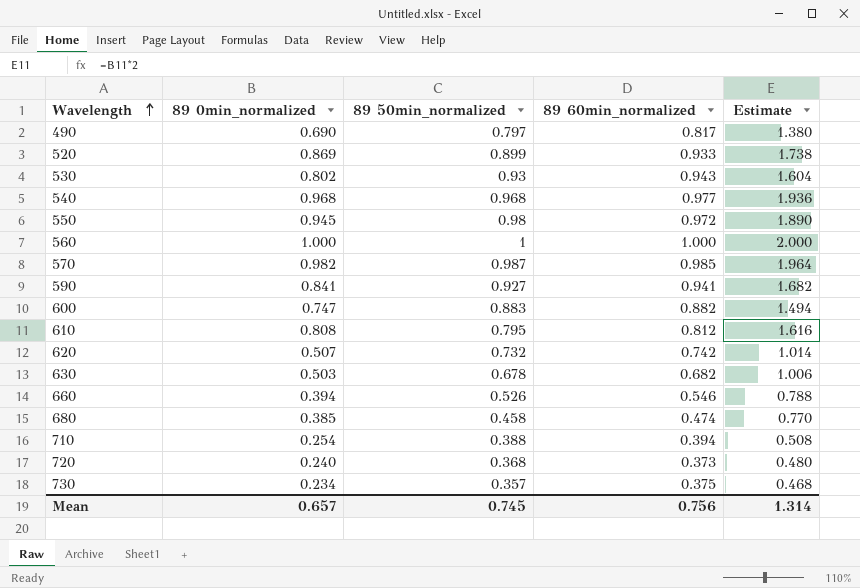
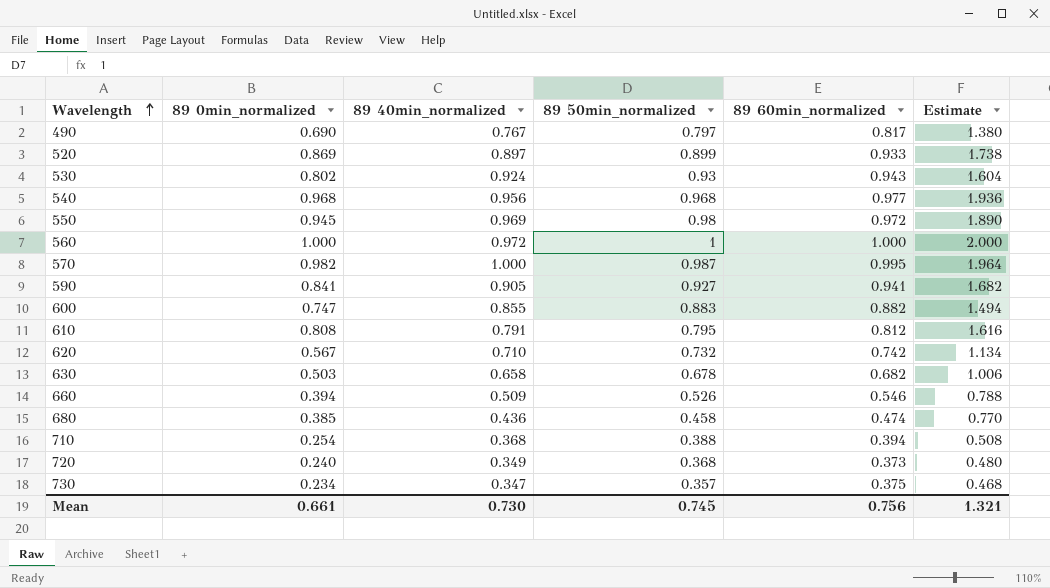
column 89 40min_normalized | position: none -> 3
570 | 89 60min_normalized: 0.985 -> 0.995
620 | 89 0min_normalized: 0.507 -> 0.567
620 | Estimate: 1.014 -> 1.134
Mean | 89 0min_normalized: 0.657 -> 0.661
Mean | Estimate: 1.314 -> 1.321

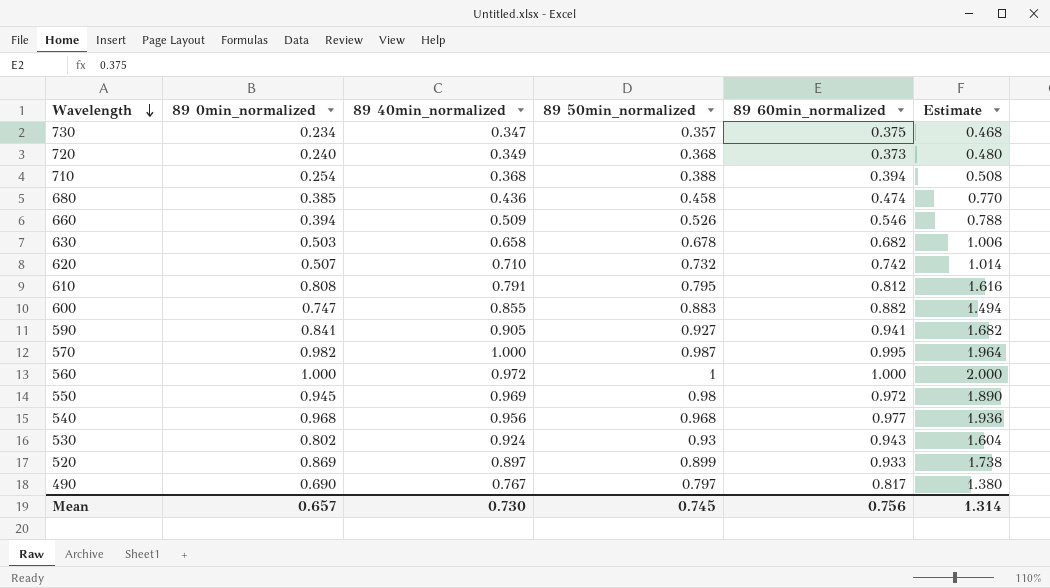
row order: Wavelength ascending -> Wavelength descending
620 | 89 0min_normalized: 0.567 -> 0.507
620 | Estimate: 1.134 -> 1.014
Mean | 89 0min_normalized: 0.661 -> 0.657
Mean | Estimate: 1.321 -> 1.314

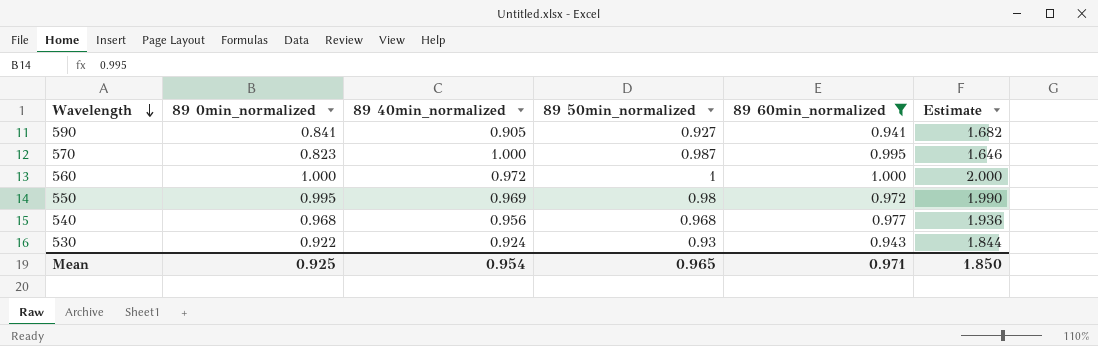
filter: none -> 89 60min_normalized >= 0.941
570 | 89 0min_normalized: 0.982 -> 0.823
570 | Estimate: 1.964 -> 1.646
550 | 89 0min_normalized: 0.945 -> 0.995
550 | Estimate: 1.890 -> 1.990
530 | 89 0min_normalized: 0.802 -> 0.922
530 | Estimate: 1.604 -> 1.844
Mean | 89 0min_normalized: 0.657 -> 0.925
Mean | 89 40min_normalized: 0.730 -> 0.954
Mean | 89 50min_normalized: 0.745 -> 0.965
Mean | 89 60min_normalized: 0.756 -> 0.971
Mean | Estimate: 1.314 -> 1.850

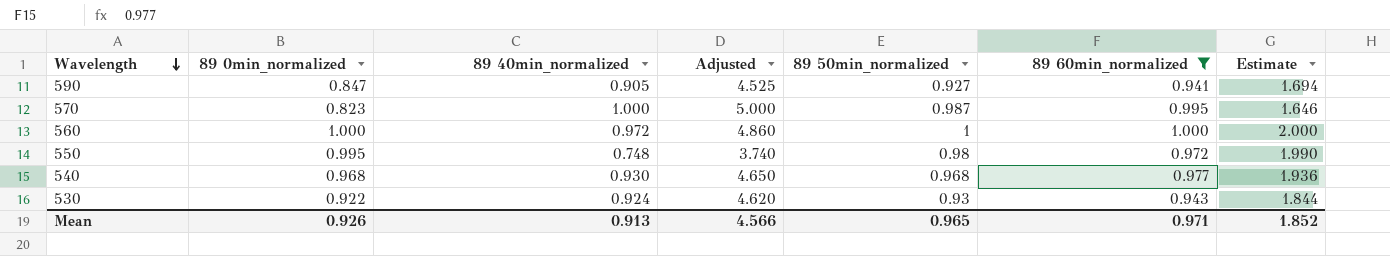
column Adjusted | formula: none -> [89 40min_normalized] * 5
590 | 89 0min_normalized: 0.841 -> 0.847
590 | Estimate: 1.682 -> 1.694
550 | 89 40min_normalized: 0.969 -> 0.748
540 | 89 40min_normalized: 0.956 -> 0.930
Mean | 89 0min_normalized: 0.925 -> 0.926
Mean | 89 40min_normalized: 0.954 -> 0.913
Mean | Estimate: 1.850 -> 1.852

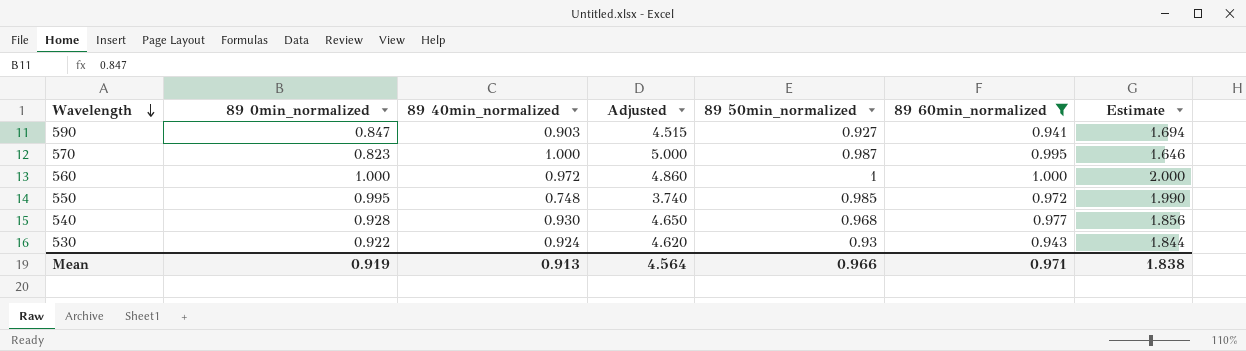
590 | 89 40min_normalized: 0.905 -> 0.903
590 | Adjusted: 4.525 -> 4.515
550 | 89 50min_normalized: 0.98 -> 0.985
540 | 89 0min_normalized: 0.968 -> 0.928
540 | Estimate: 1.936 -> 1.856
Mean | 89 0min_normalized: 0.926 -> 0.919
Mean | Adjusted: 4.566 -> 4.564
Mean | 89 50min_normalized: 0.965 -> 0.966
Mean | Estimate: 1.852 -> 1.838

